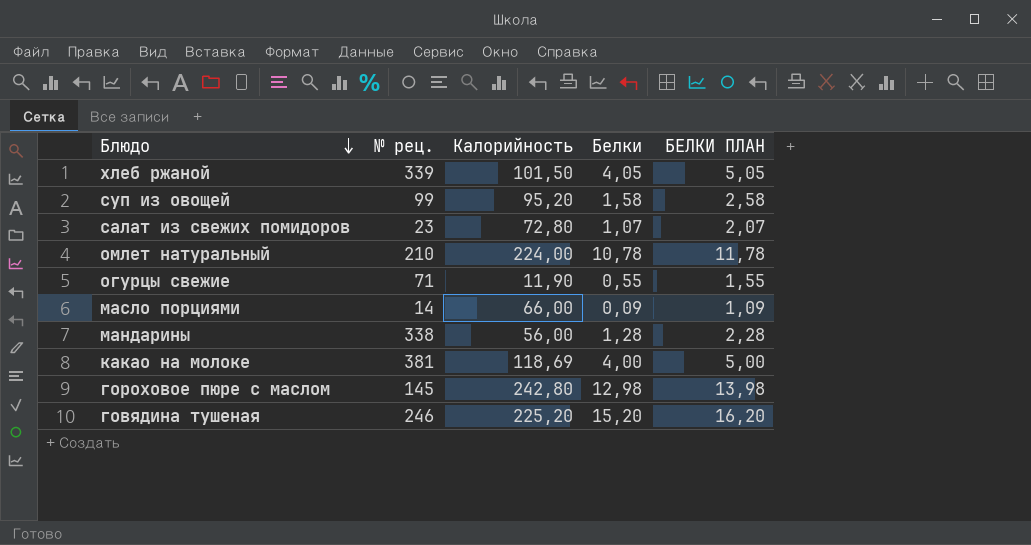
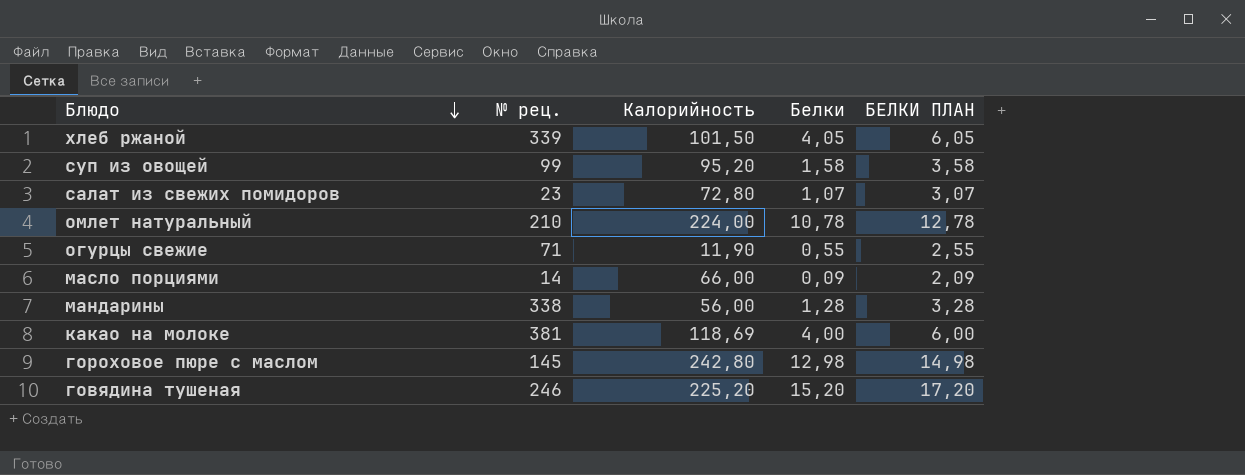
column БЕЛКИ ПЛАН | formula: [Белки] + 1 -> [Белки] + 2

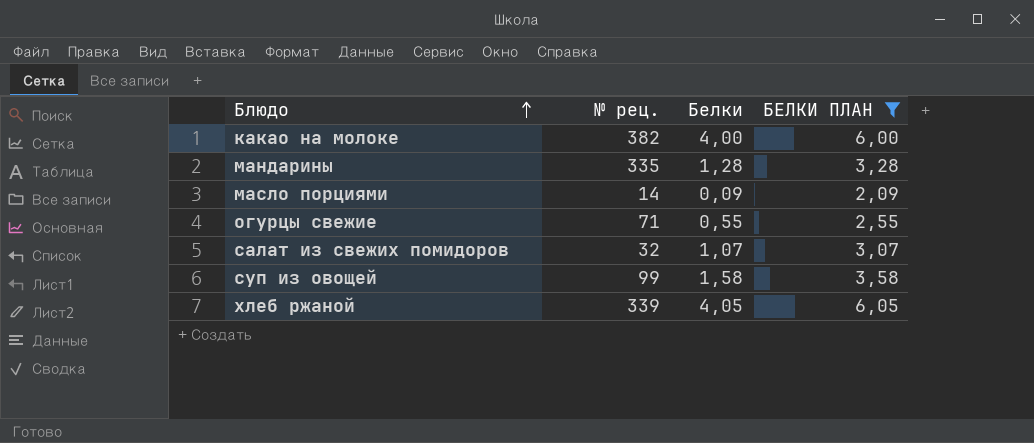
filter: none -> БЕЛКИ ПЛАН <= 6,05
row order: Блюдо descending -> Блюдо ascending
column Калорийность | position: 3 -> none
какао на молоке | № рец.: 381 -> 382
мандарины | № рец.: 338 -> 335
салат из свежих помидоров | № рец.: 23 -> 32

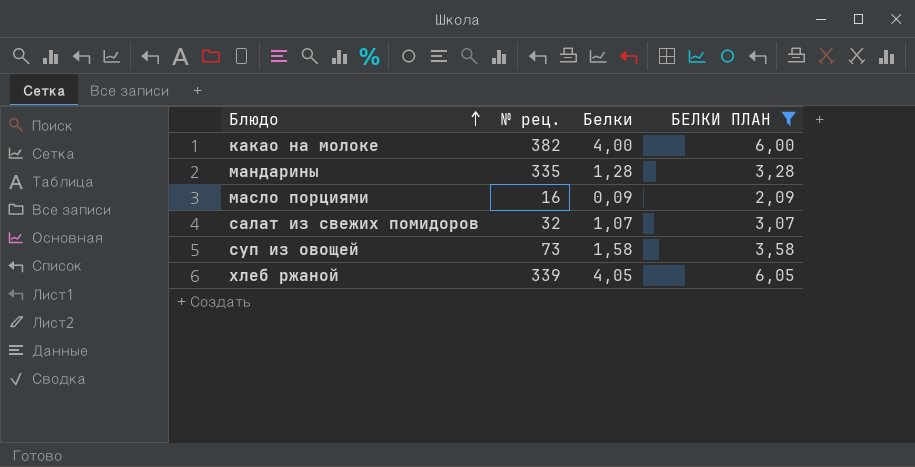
row огурцы свежие: 71 | 0,55 | 2,55 -> none
масло порциями | № рец.: 14 -> 16
суп из овощей | № рец.: 99 -> 73

